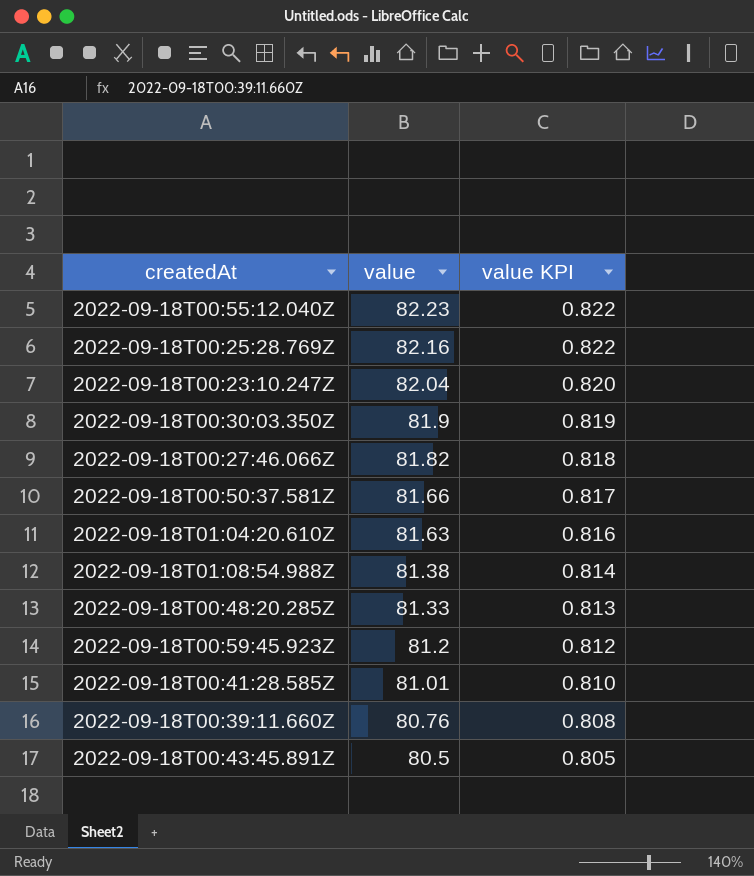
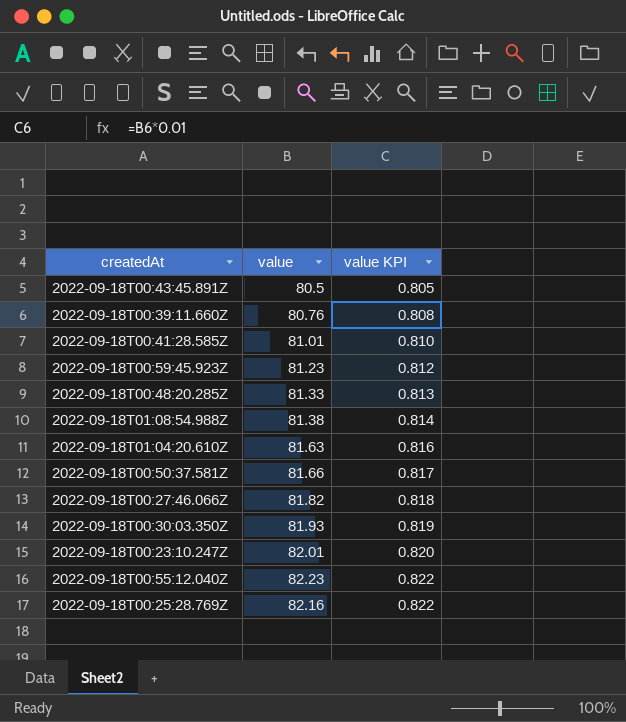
row order: value descending -> value KPI ascending
2022-09-18T00:59:45.923Z | value: 81.2 -> 81.23
2022-09-18T00:30:03.350Z | value: 81.9 -> 81.93
2022-09-18T00:23:10.247Z | value: 82.04 -> 82.01

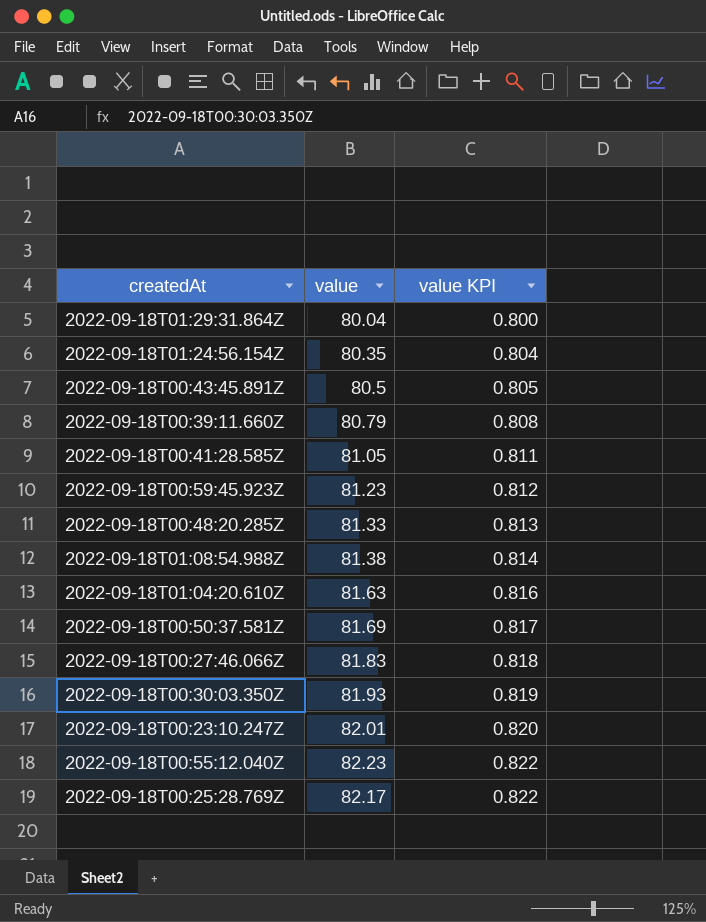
row 2022-09-18T01:29:31.864Z: none -> 80.04 | 0.800
row 2022-09-18T01:24:56.154Z: none -> 80.35 | 0.804
2022-09-18T00:39:11.660Z | value: 80.76 -> 80.79
2022-09-18T00:41:28.585Z | value: 81.01 -> 81.05
2022-09-18T00:41:28.585Z | value KPI: 0.810 -> 0.811
2022-09-18T00:50:37.581Z | value: 81.66 -> 81.69
2022-09-18T00:27:46.066Z | value: 81.82 -> 81.83
2022-09-18T00:25:28.769Z | value: 82.16 -> 82.17

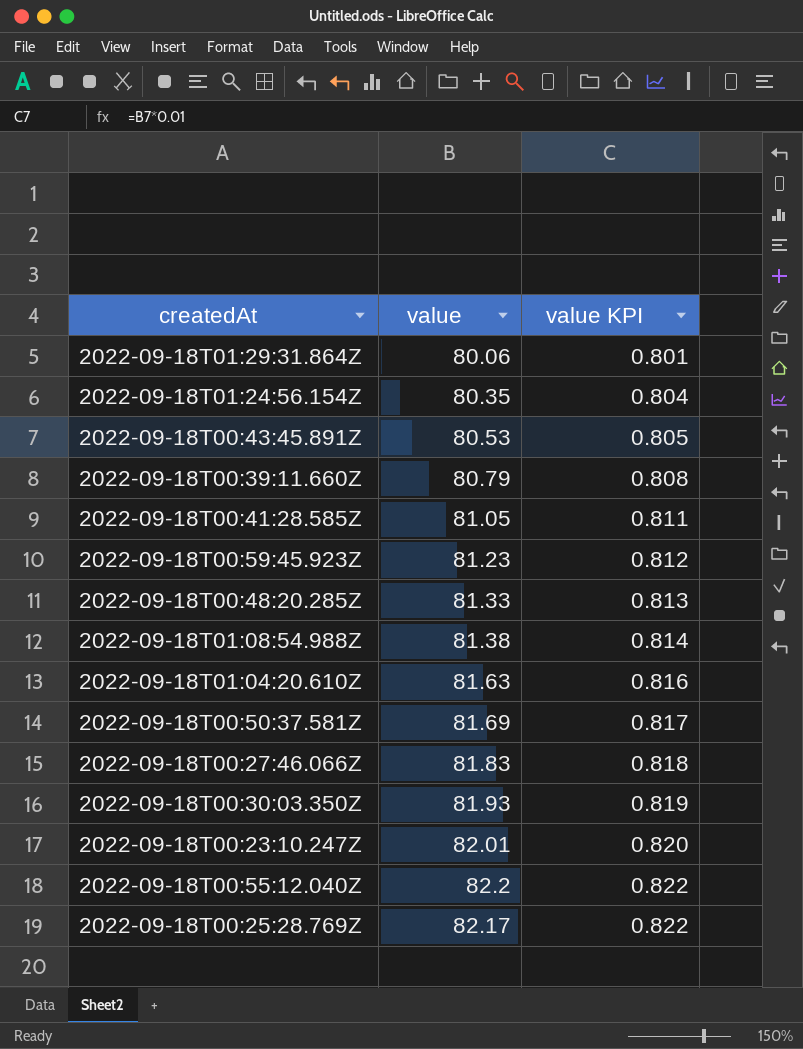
2022-09-18T01:29:31.864Z | value: 80.04 -> 80.06
2022-09-18T01:29:31.864Z | value KPI: 0.800 -> 0.801
2022-09-18T00:43:45.891Z | value: 80.5 -> 80.53
2022-09-18T00:55:12.040Z | value: 82.23 -> 82.2

